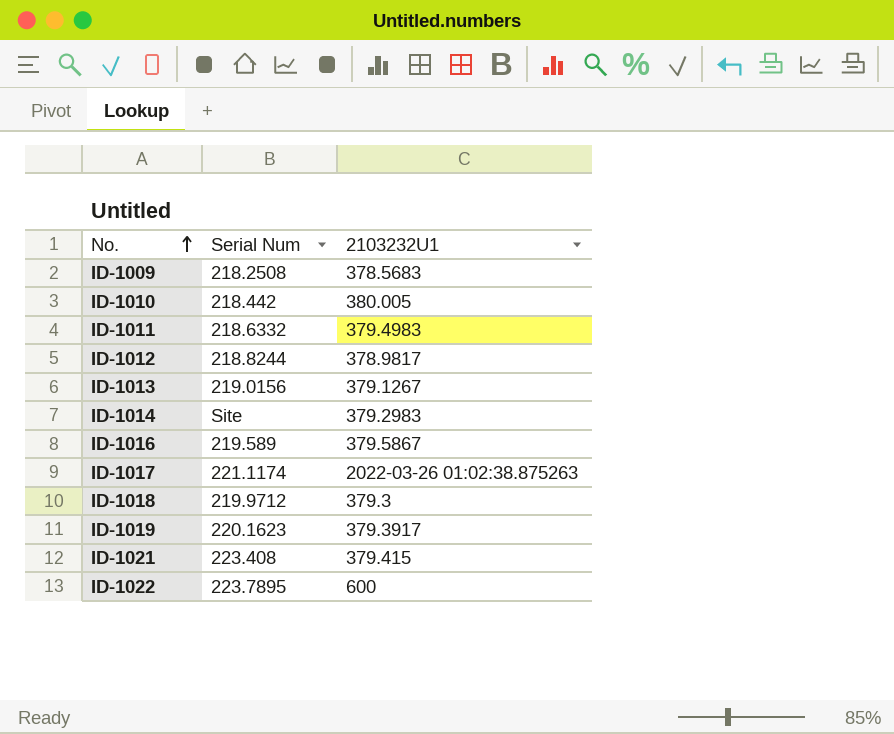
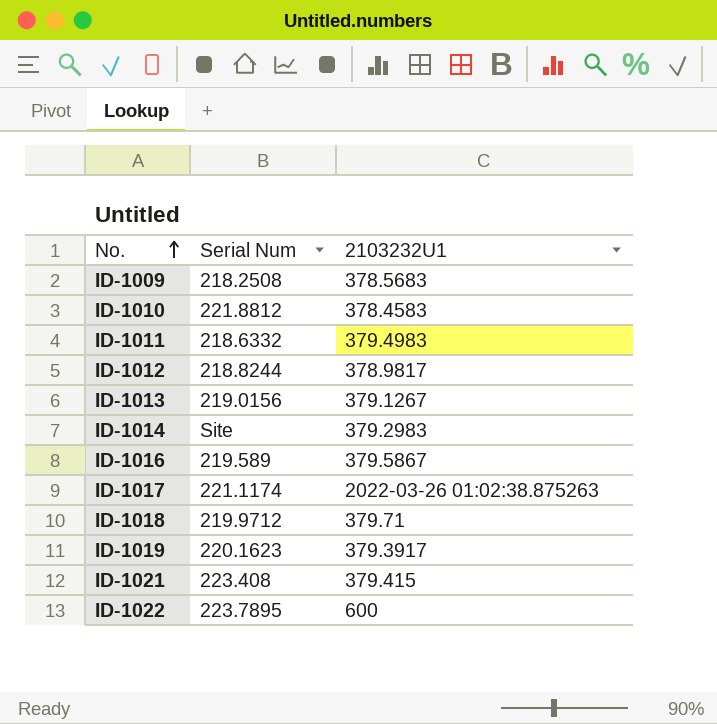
ID-1010 | Serial Num: 218.442 -> 221.8812
ID-1010 | 2103232U1: 380.005 -> 378.4583
ID-1018 | 2103232U1: 379.3 -> 379.71

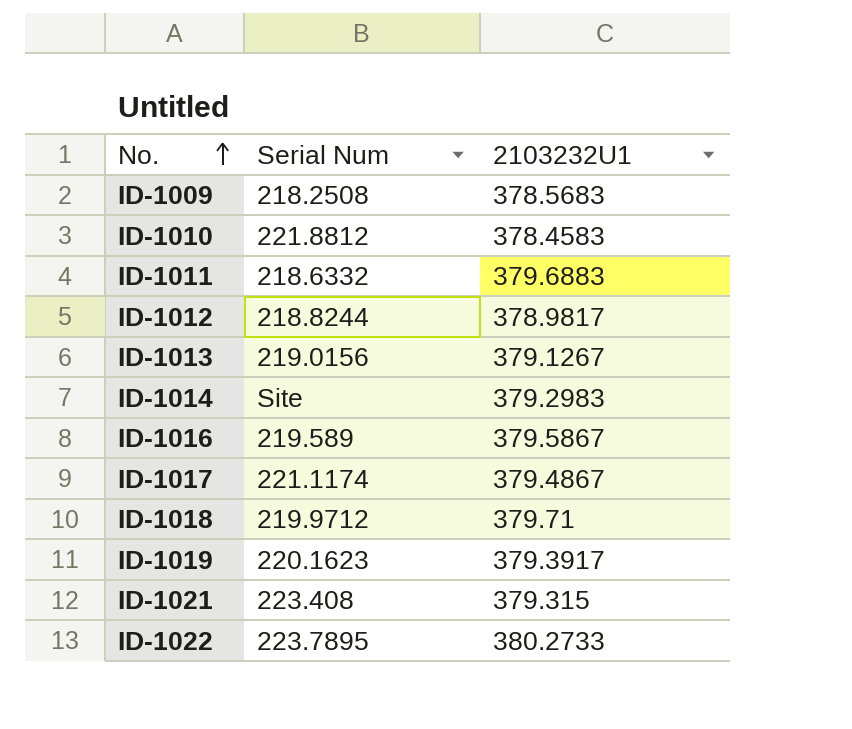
ID-1011 | 2103232U1: 379.4983 -> 379.6883
ID-1017 | 2103232U1: 2022-03-26 01:02:38.875263 -> 379.4867
ID-1021 | 2103232U1: 379.415 -> 379.315
ID-1022 | 2103232U1: 600 -> 380.2733

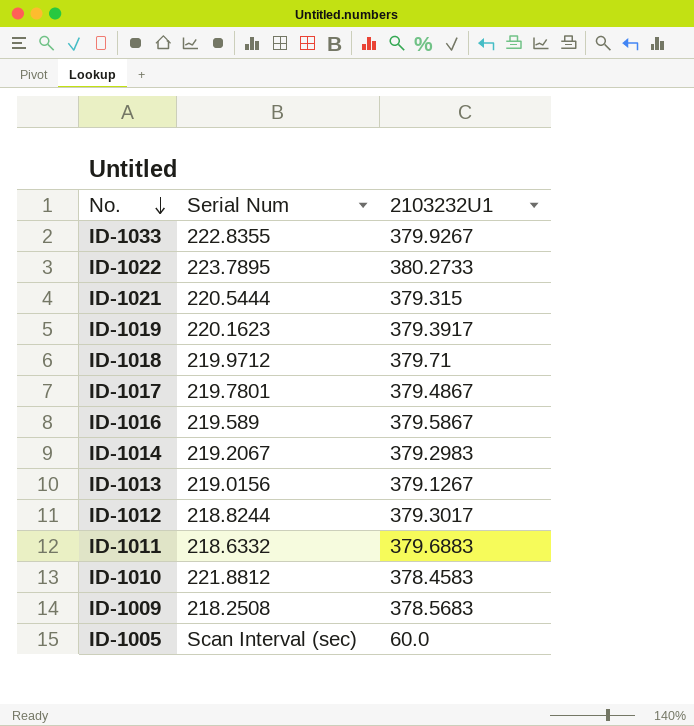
row order: No. ascending -> No. descending
row ID-1033: none -> 222.8355 | 379.9267
ID-1021 | Serial Num: 223.408 -> 220.5444
ID-1017 | Serial Num: 221.1174 -> 219.7801
ID-1014 | Serial Num: Site -> 219.2067
ID-1012 | 2103232U1: 378.9817 -> 379.3017
row ID-1005: none -> Scan Interval (sec) | 60.0

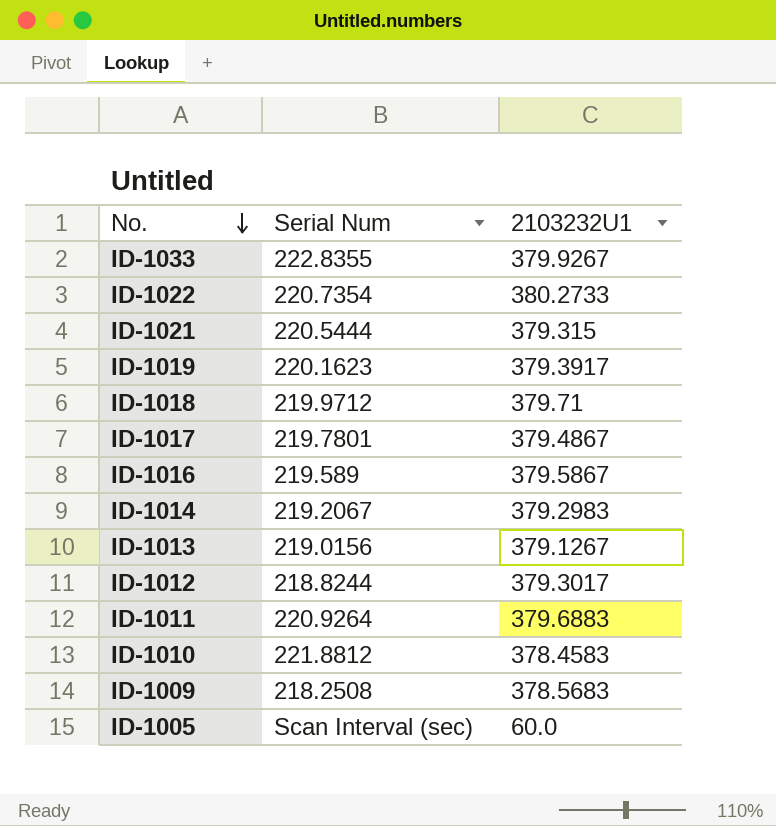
ID-1022 | Serial Num: 223.7895 -> 220.7354
ID-1011 | Serial Num: 218.6332 -> 220.9264

